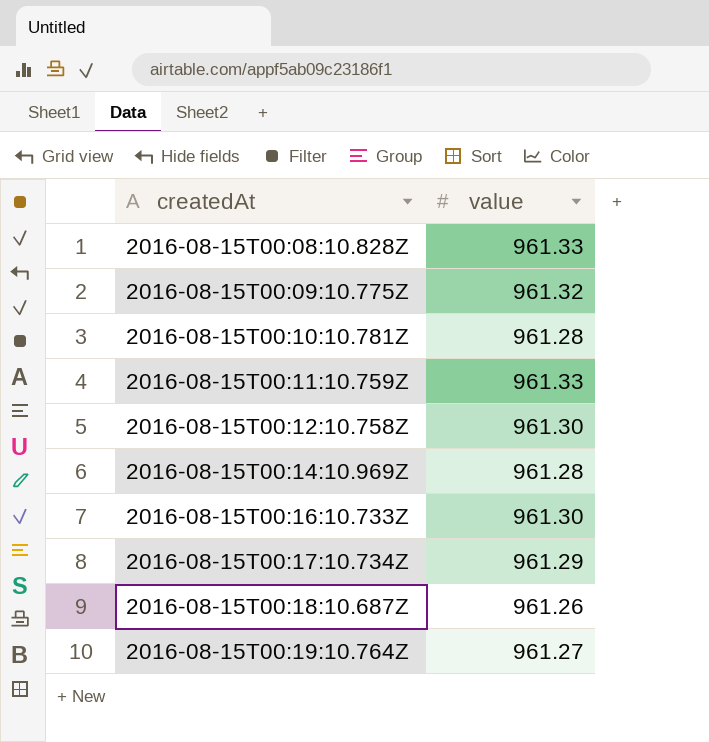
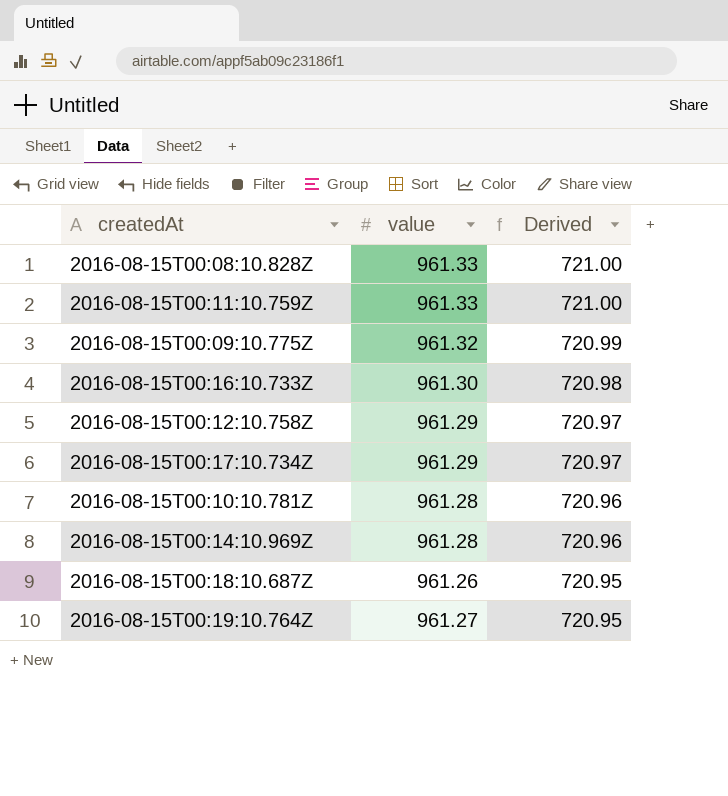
row order: createdAt ascending -> Derived descending
column Derived | formula: none -> [value] * 0.75
2016-08-15T00:12:10.758Z | value: 961.30 -> 961.29

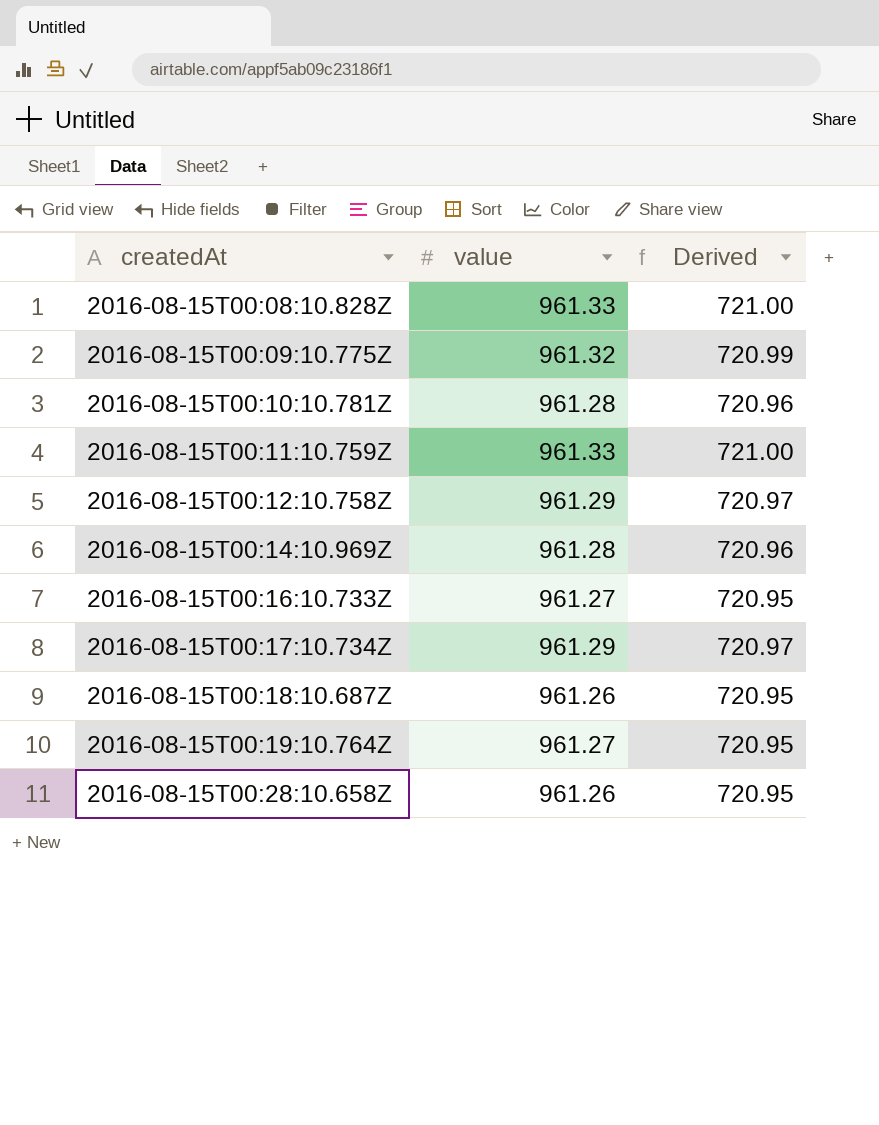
row order: Derived descending -> createdAt ascending
2016-08-15T00:16:10.733Z | value: 961.30 -> 961.27
2016-08-15T00:16:10.733Z | Derived: 720.98 -> 720.95
row 2016-08-15T00:28:10.658Z: none -> 961.26 | 720.95

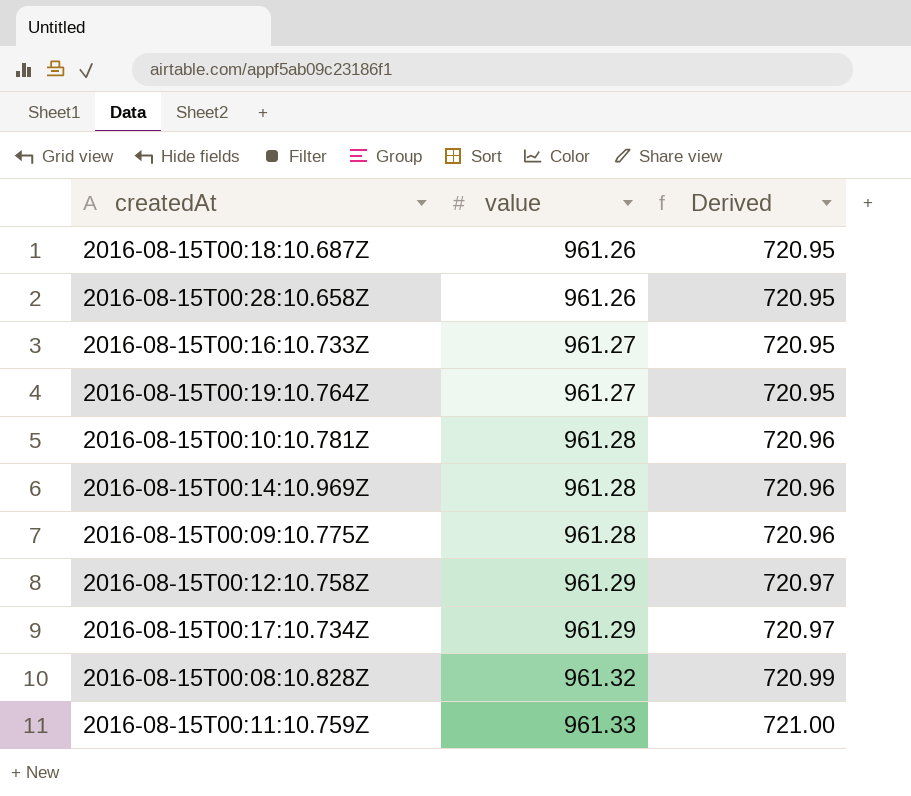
row order: createdAt ascending -> value ascending
2016-08-15T00:09:10.775Z | value: 961.32 -> 961.28
2016-08-15T00:09:10.775Z | Derived: 720.99 -> 720.96
2016-08-15T00:08:10.828Z | value: 961.33 -> 961.32
2016-08-15T00:08:10.828Z | Derived: 721.00 -> 720.99

